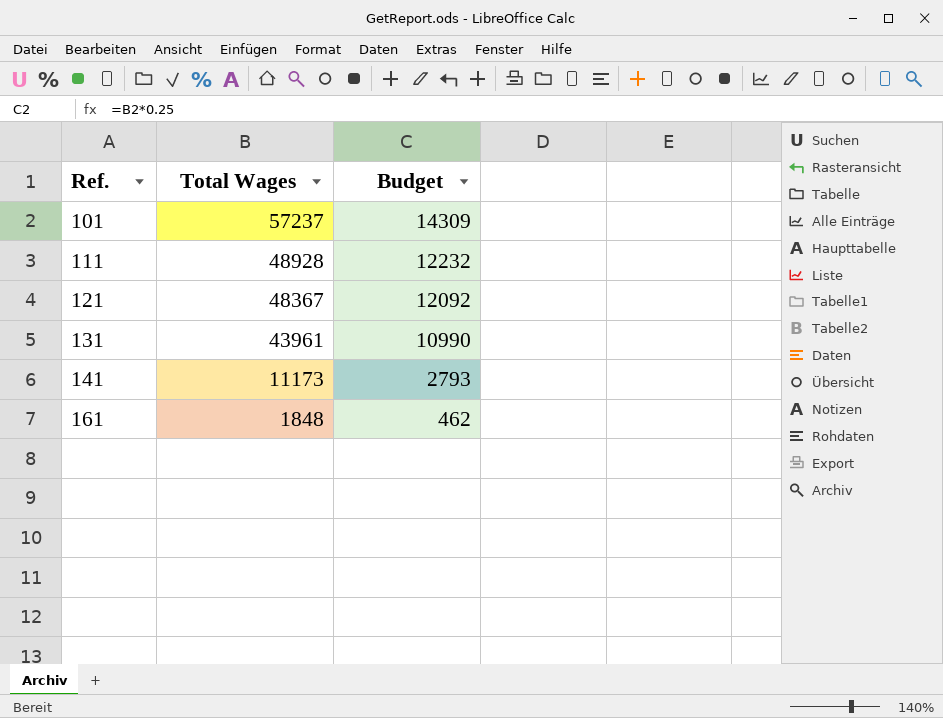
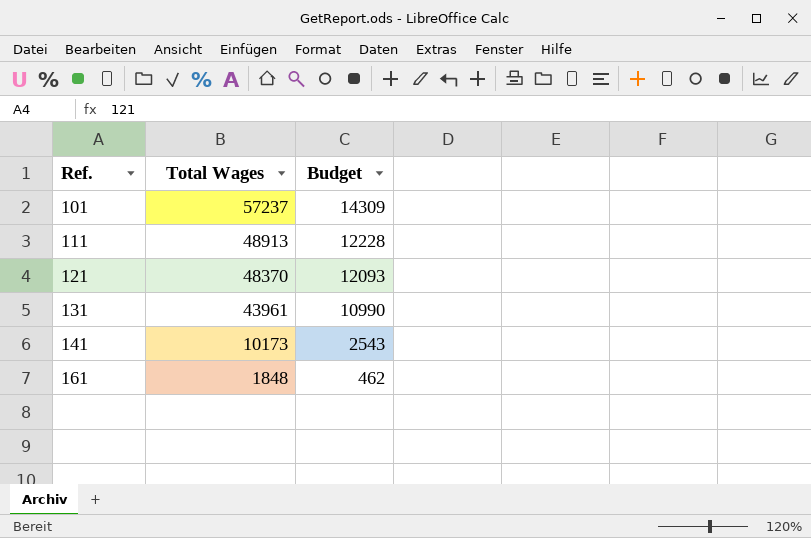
111 | Total Wages: 48928 -> 48913
111 | Budget: 12232 -> 12228
121 | Total Wages: 48367 -> 48370
121 | Budget: 12092 -> 12093
141 | Total Wages: 11173 -> 10173
141 | Budget: 2793 -> 2543

